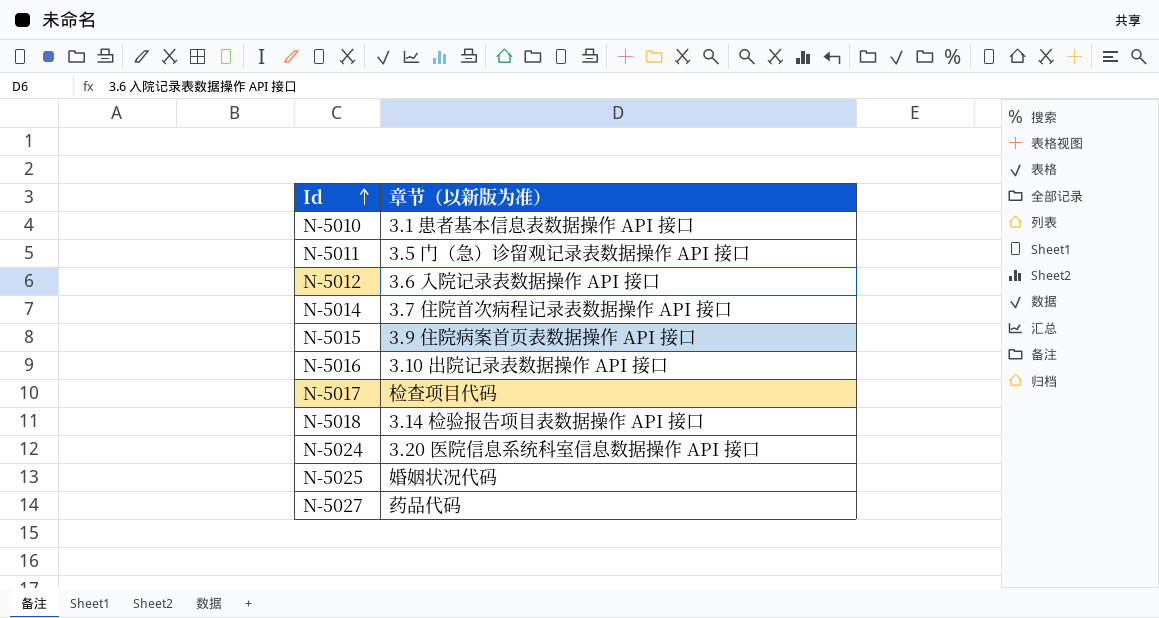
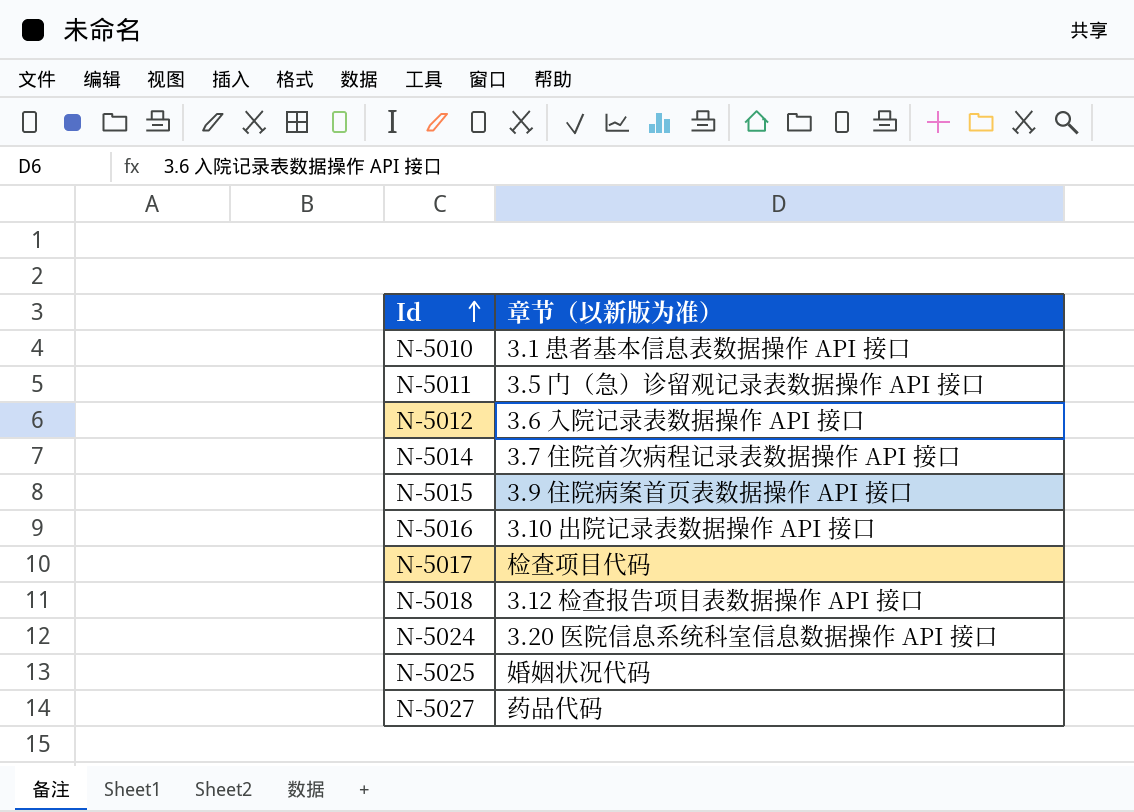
N-5018 | 章节（以新版为准）: 3.14 检验报告项目表数据操作 API 接口 -> 3.12 检查报告项目表数据操作 API 接口

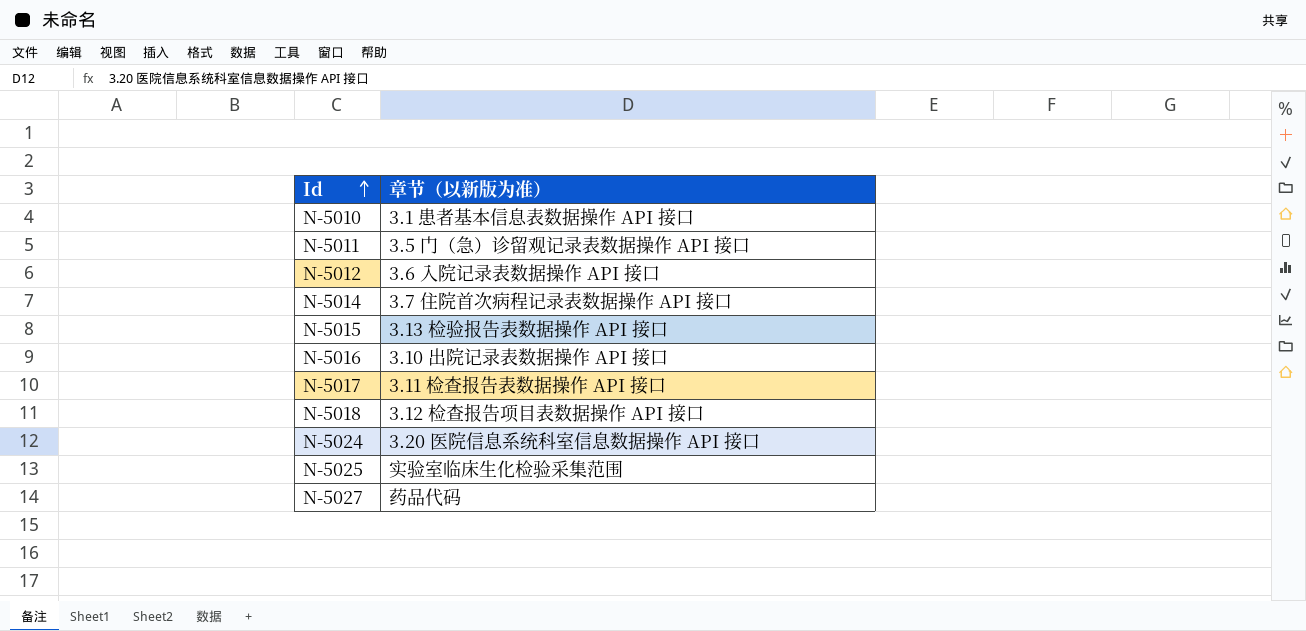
N-5015 | 章节（以新版为准）: 3.9 住院病案首页表数据操作 API 接口 -> 3.13 检验报告表数据操作 API 接口
N-5017 | 章节（以新版为准）: 检查项目代码 -> 3.11 检查报告表数据操作 API 接口
N-5025 | 章节（以新版为准）: 婚姻状况代码 -> 实验室临床生化检验采集范围

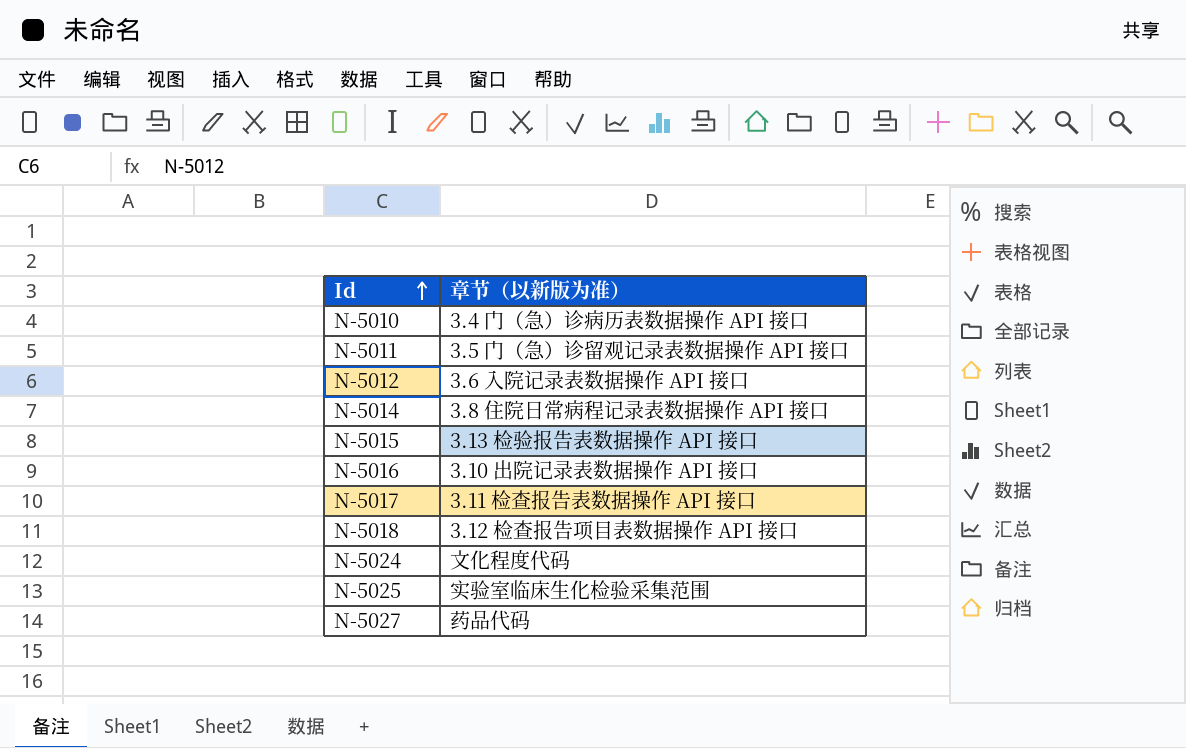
N-5010 | 章节（以新版为准）: 3.1 患者基本信息表数据操作 API 接口 -> 3.4 门（急）诊病历表数据操作 API 接口
N-5014 | 章节（以新版为准）: 3.7 住院首次病程记录表数据操作 API 接口 -> 3.8 住院日常病程记录表数据操作 API 接口
N-5024 | 章节（以新版为准）: 3.20 医院信息系统科室信息数据操作 API 接口 -> 文化程度代码

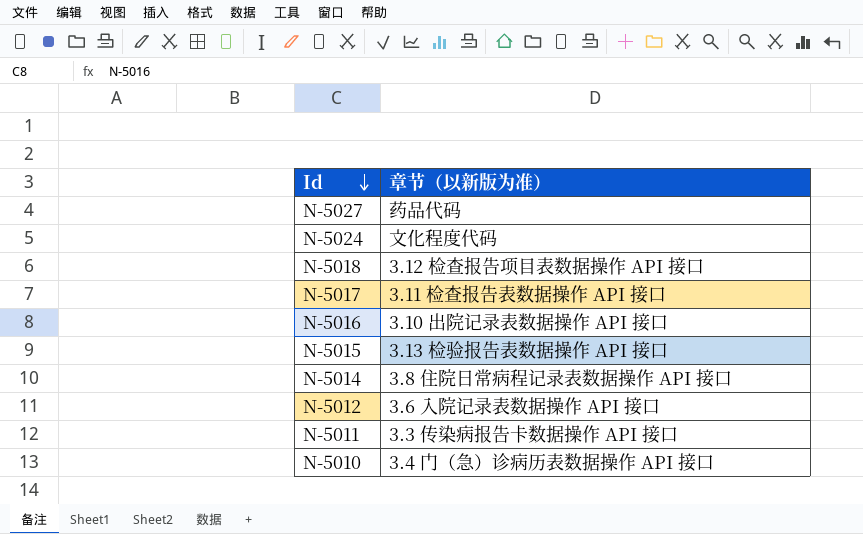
row order: Id ascending -> Id descending
row N-5025: 实验室临床生化检验采集范围 -> none
N-5011 | 章节（以新版为准）: 3.5 门（急）诊留观记录表数据操作 API 接口 -> 3.3 传染病报告卡数据操作 API 接口

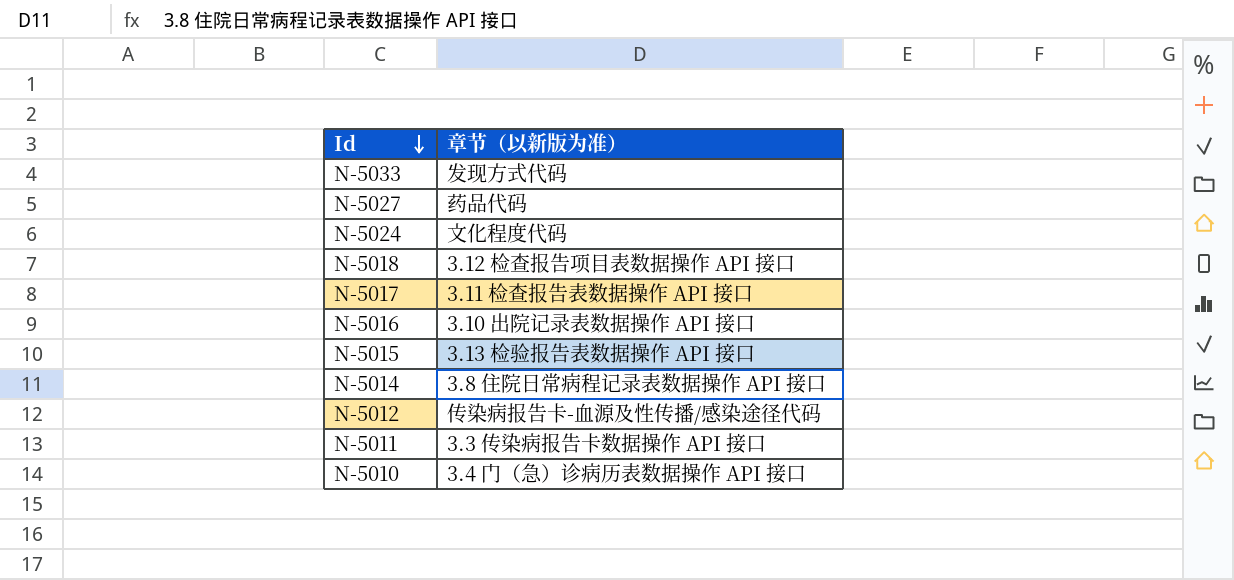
row N-5033: none -> 发现方式代码
N-5012 | 章节（以新版为准）: 3.6 入院记录表数据操作 API 接口 -> 传染病报告卡-血源及性传播/感染途径代码

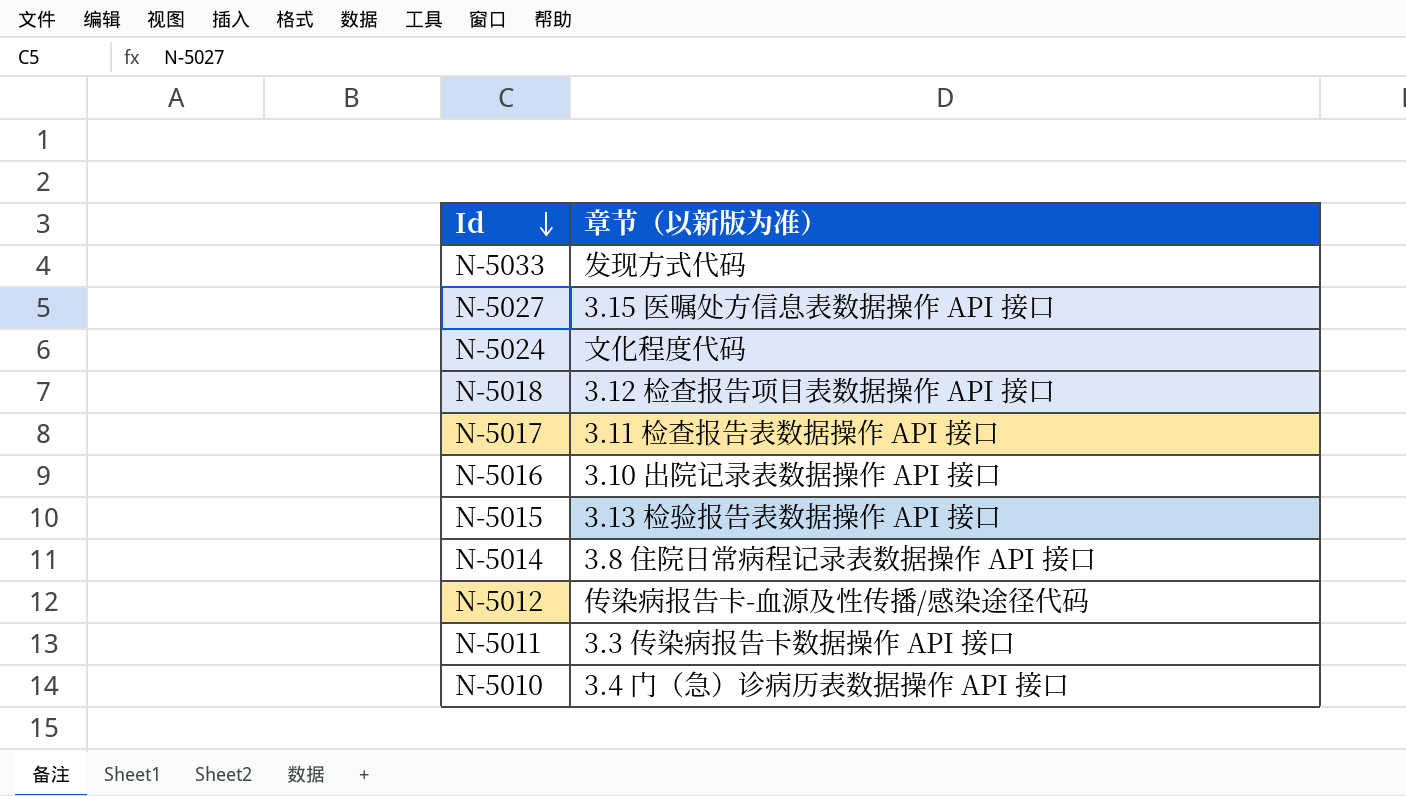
N-5027 | 章节（以新版为准）: 药品代码 -> 3.15 医嘱处方信息表数据操作 API 接口

